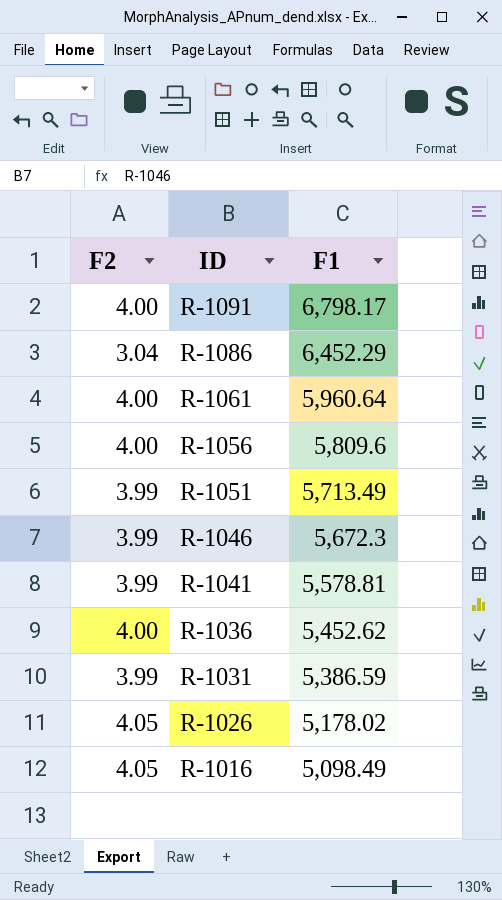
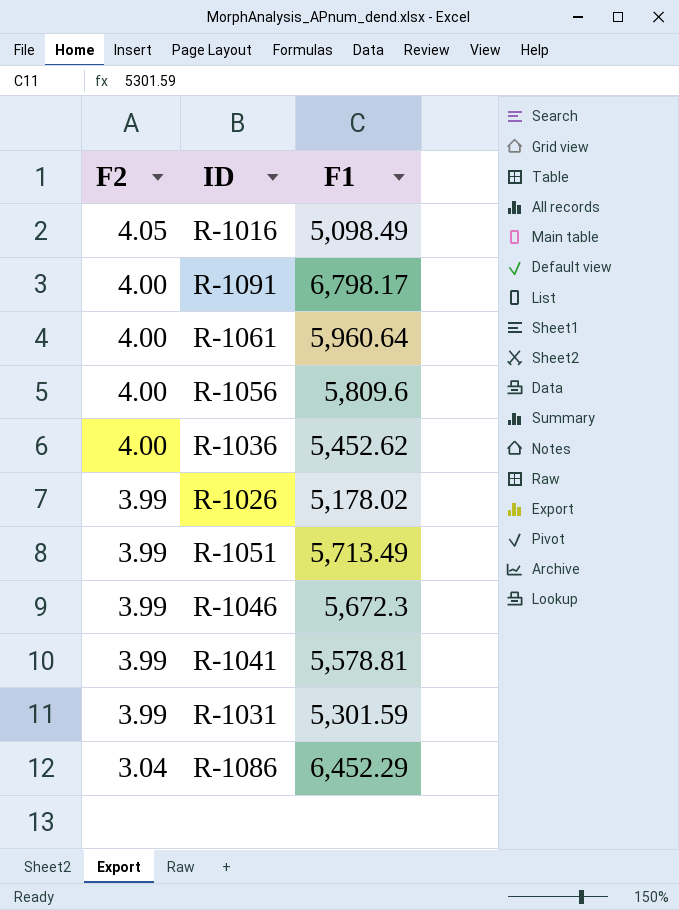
row order: ID descending -> F2 descending
R-1026 | F2: 4.05 -> 3.99
R-1031 | F1: 5,386.59 -> 5,301.59

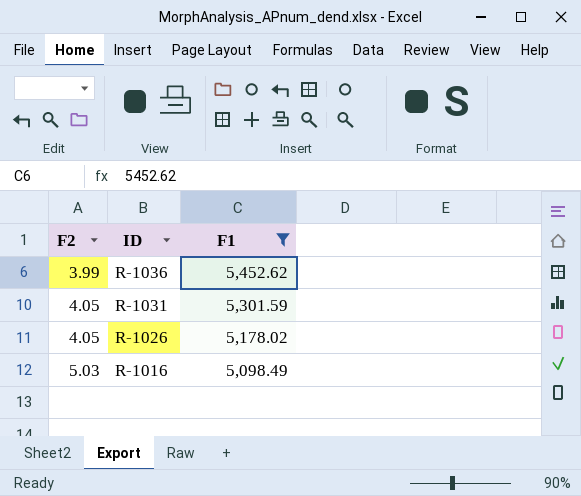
filter: none -> F1 <= 5,452.62
row order: F2 descending -> F2 ascending
R-1036 | F2: 4.00 -> 3.99
R-1031 | F2: 3.99 -> 4.05
R-1026 | F2: 3.99 -> 4.05
R-1016 | F2: 4.05 -> 5.03

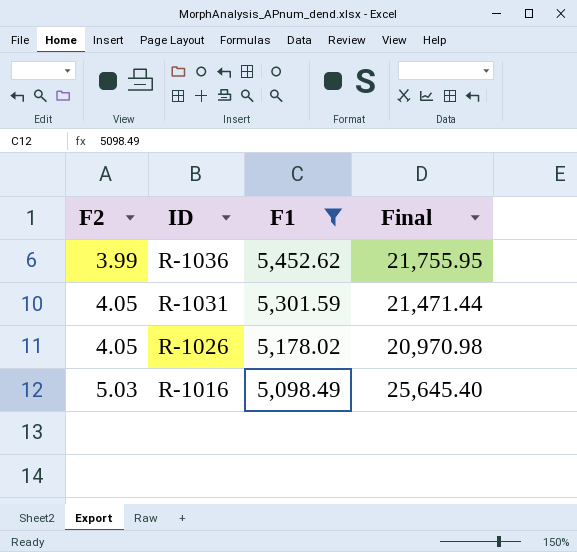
column Final | formula: none -> [F2] * [F1]

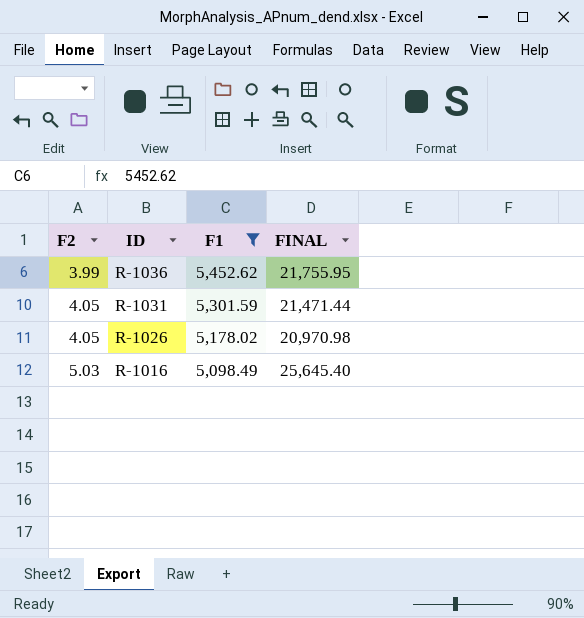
column name: Final -> FINAL

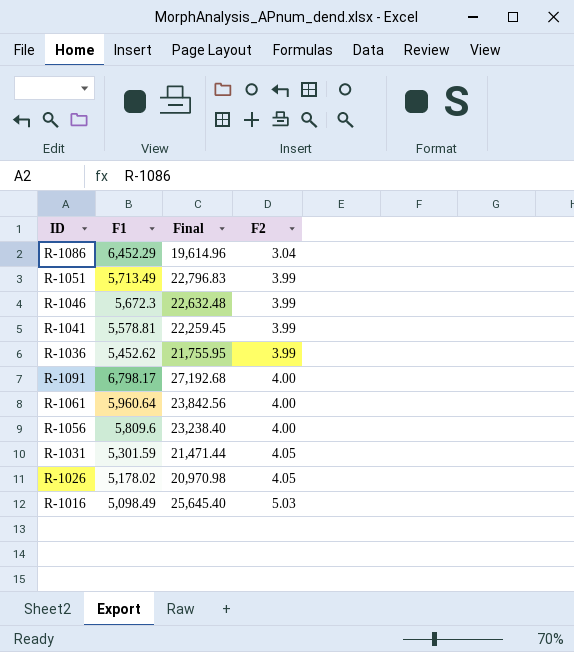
filter: F1 <= 5,452.62 -> none
column name: FINAL -> Final
column F2 | position: 1 -> 4

